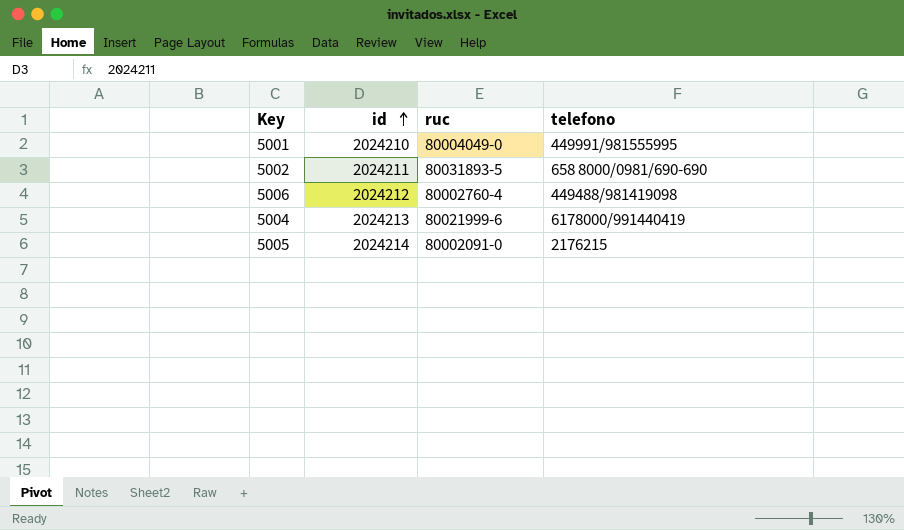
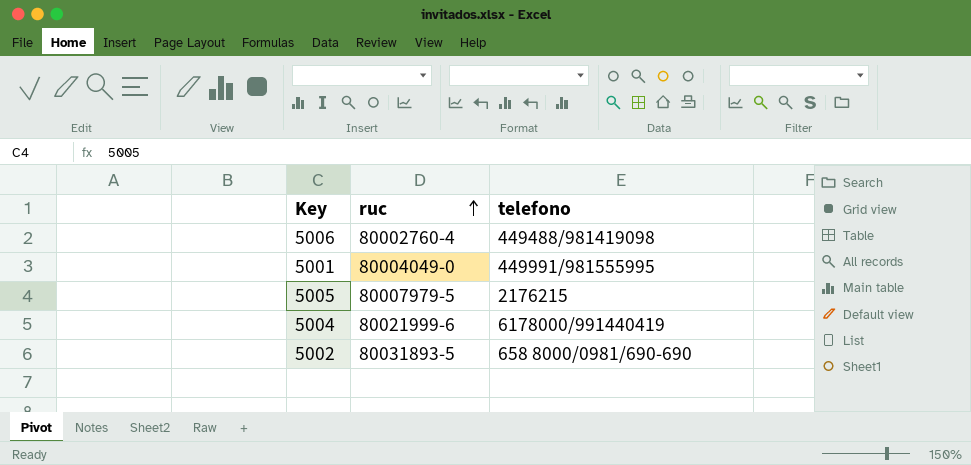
row order: id ascending -> ruc ascending
column id | position: 2 -> none
5005 | ruc: 80002091-0 -> 80007979-5

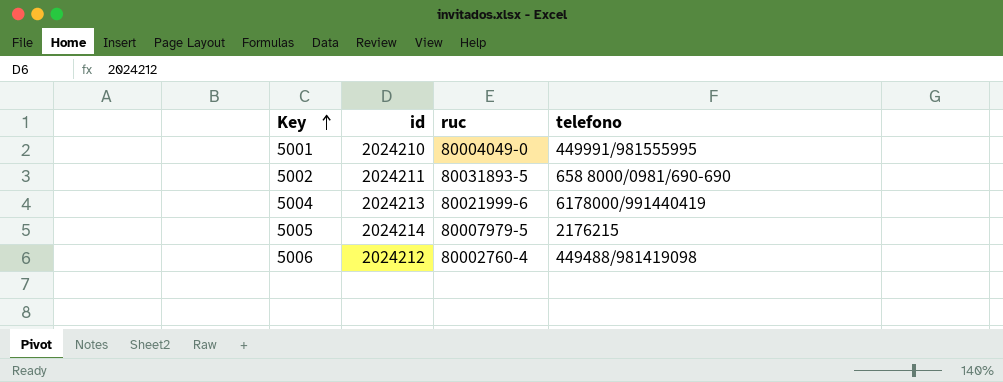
row order: ruc ascending -> Key ascending
column id | position: none -> 2

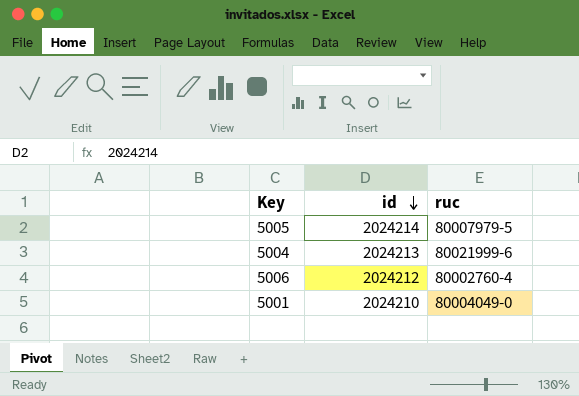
row order: Key ascending -> id descending
column telefono | position: 4 -> none
row 5002: 2024211 | 80031893-5 | 658 8000/0981/690-690 -> none

